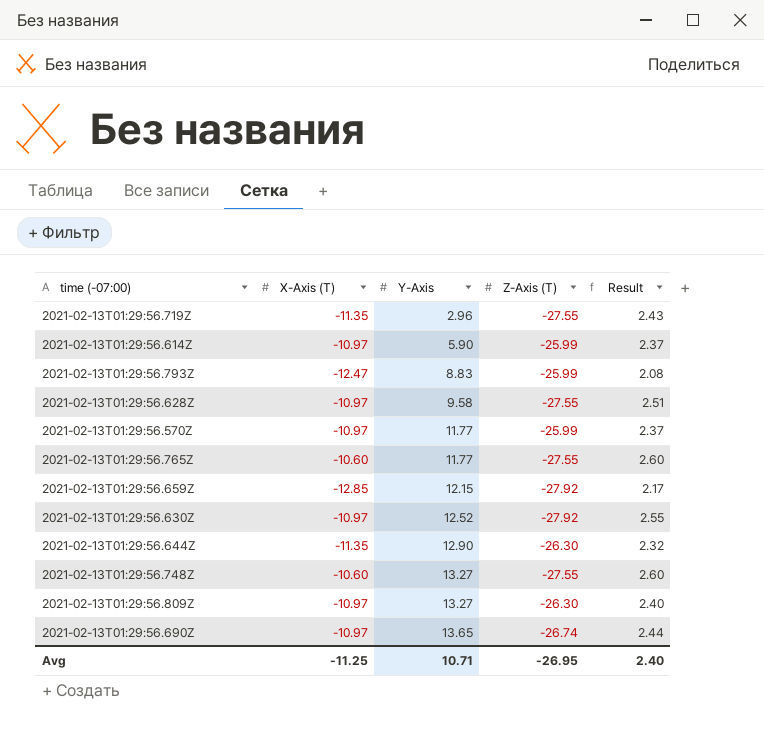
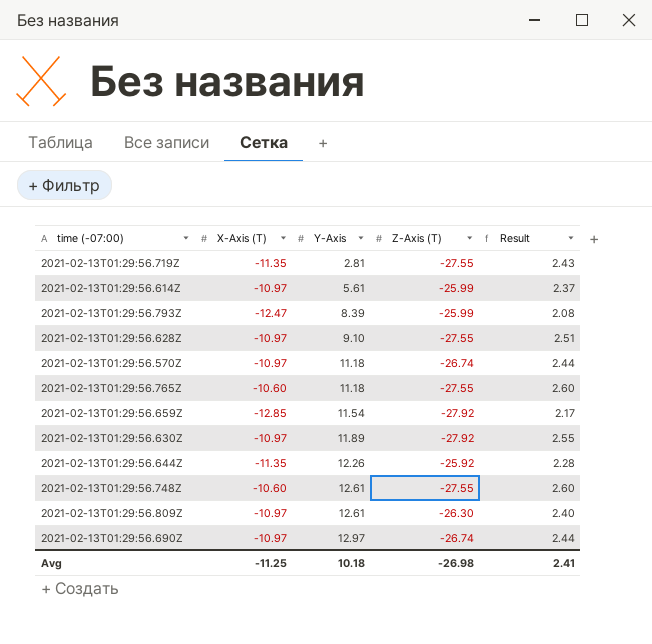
2021-02-13T01:29:56.719Z | Y-Axis: 2.96 -> 2.81
2021-02-13T01:29:56.614Z | Y-Axis: 5.90 -> 5.61
2021-02-13T01:29:56.793Z | Y-Axis: 8.83 -> 8.39
2021-02-13T01:29:56.628Z | Y-Axis: 9.58 -> 9.10
2021-02-13T01:29:56.570Z | Y-Axis: 11.77 -> 11.18
2021-02-13T01:29:56.570Z | Z-Axis (T): -25.99 -> -26.74
2021-02-13T01:29:56.570Z | Result: 2.37 -> 2.44
2021-02-13T01:29:56.765Z | Y-Axis: 11.77 -> 11.18
2021-02-13T01:29:56.659Z | Y-Axis: 12.15 -> 11.54
2021-02-13T01:29:56.630Z | Y-Axis: 12.52 -> 11.89
2021-02-13T01:29:56.644Z | Y-Axis: 12.90 -> 12.26
2021-02-13T01:29:56.644Z | Z-Axis (T): -26.30 -> -25.92
2021-02-13T01:29:56.644Z | Result: 2.32 -> 2.28
2021-02-13T01:29:56.748Z | Y-Axis: 13.27 -> 12.61
2021-02-13T01:29:56.809Z | Y-Axis: 13.27 -> 12.61
2021-02-13T01:29:56.690Z | Y-Axis: 13.65 -> 12.97
Avg | Y-Axis: 10.71 -> 10.18
Avg | Z-Axis (T): -26.95 -> -26.98
Avg | Result: 2.40 -> 2.41

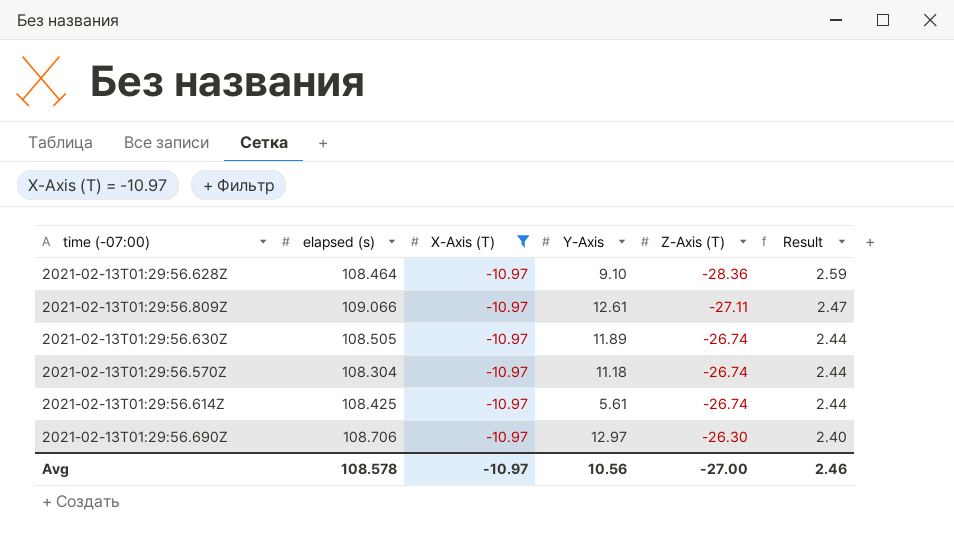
filter: none -> X-Axis (T) = -10.97
row order: Y-Axis ascending -> Z-Axis (T) ascending
column elapsed (s) | position: none -> 2
2021-02-13T01:29:56.628Z | Z-Axis (T): -27.55 -> -28.36
2021-02-13T01:29:56.628Z | Result: 2.51 -> 2.59
2021-02-13T01:29:56.809Z | Z-Axis (T): -26.30 -> -27.11
2021-02-13T01:29:56.809Z | Result: 2.40 -> 2.47
2021-02-13T01:29:56.630Z | Z-Axis (T): -27.92 -> -26.74
2021-02-13T01:29:56.630Z | Result: 2.55 -> 2.44
2021-02-13T01:29:56.614Z | Z-Axis (T): -25.99 -> -26.74
2021-02-13T01:29:56.614Z | Result: 2.37 -> 2.44
2021-02-13T01:29:56.690Z | Z-Axis (T): -26.74 -> -26.30
2021-02-13T01:29:56.690Z | Result: 2.44 -> 2.40
Avg | X-Axis (T): -11.25 -> -10.97
Avg | Y-Axis: 10.18 -> 10.56
Avg | Z-Axis (T): -26.98 -> -27.00
Avg | Result: 2.41 -> 2.46

